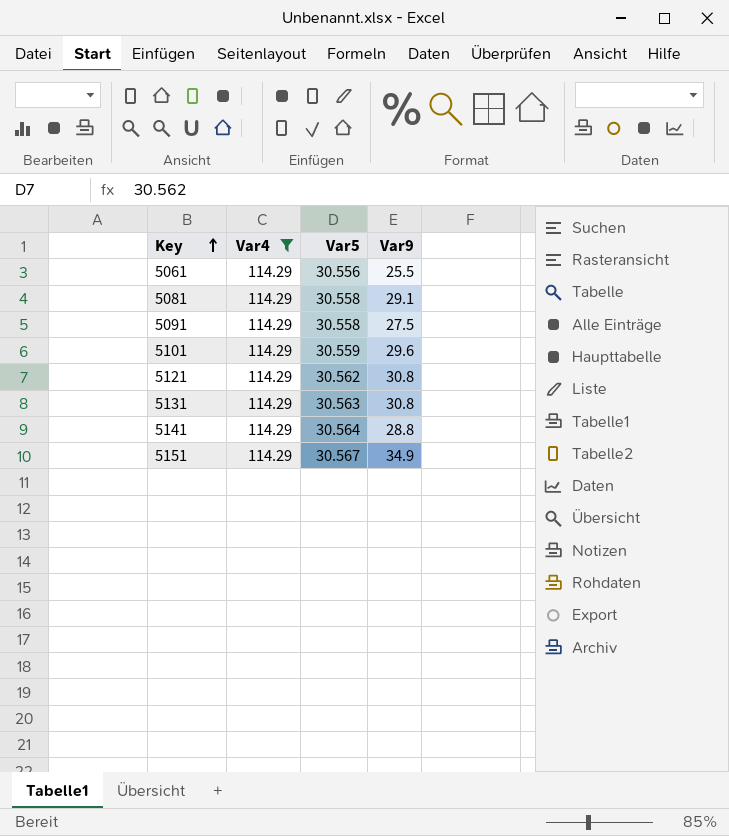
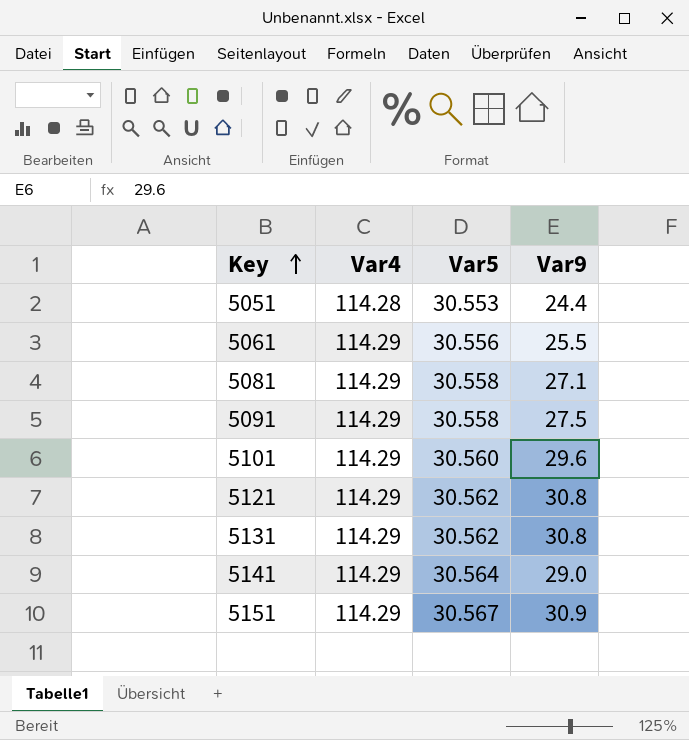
filter: Var4 = 114.29 -> none
5081 | Var9: 29.1 -> 27.1
5101 | Var5: 30.559 -> 30.560
5131 | Var5: 30.563 -> 30.562
5141 | Var9: 28.8 -> 29.0
5151 | Var9: 34.9 -> 30.9

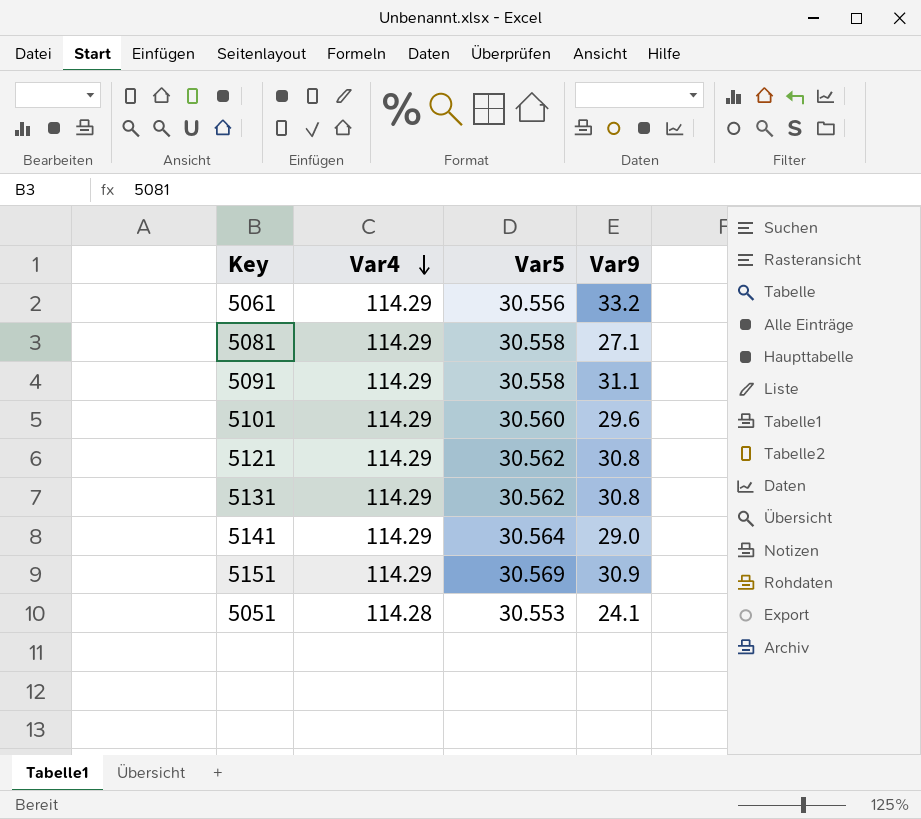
row order: Key ascending -> Var4 descending
5061 | Var9: 25.5 -> 33.2
5091 | Var9: 27.5 -> 31.1
5151 | Var5: 30.567 -> 30.569
5051 | Var9: 24.4 -> 24.1

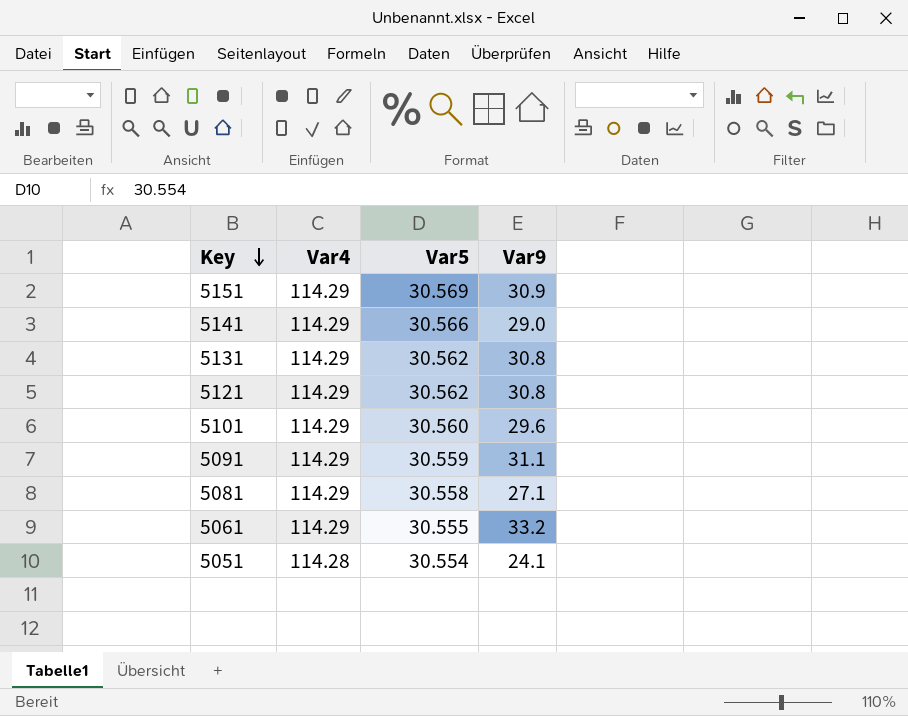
row order: Var4 descending -> Key descending
5141 | Var5: 30.564 -> 30.566
5091 | Var5: 30.558 -> 30.559
5061 | Var5: 30.556 -> 30.555
5051 | Var5: 30.553 -> 30.554

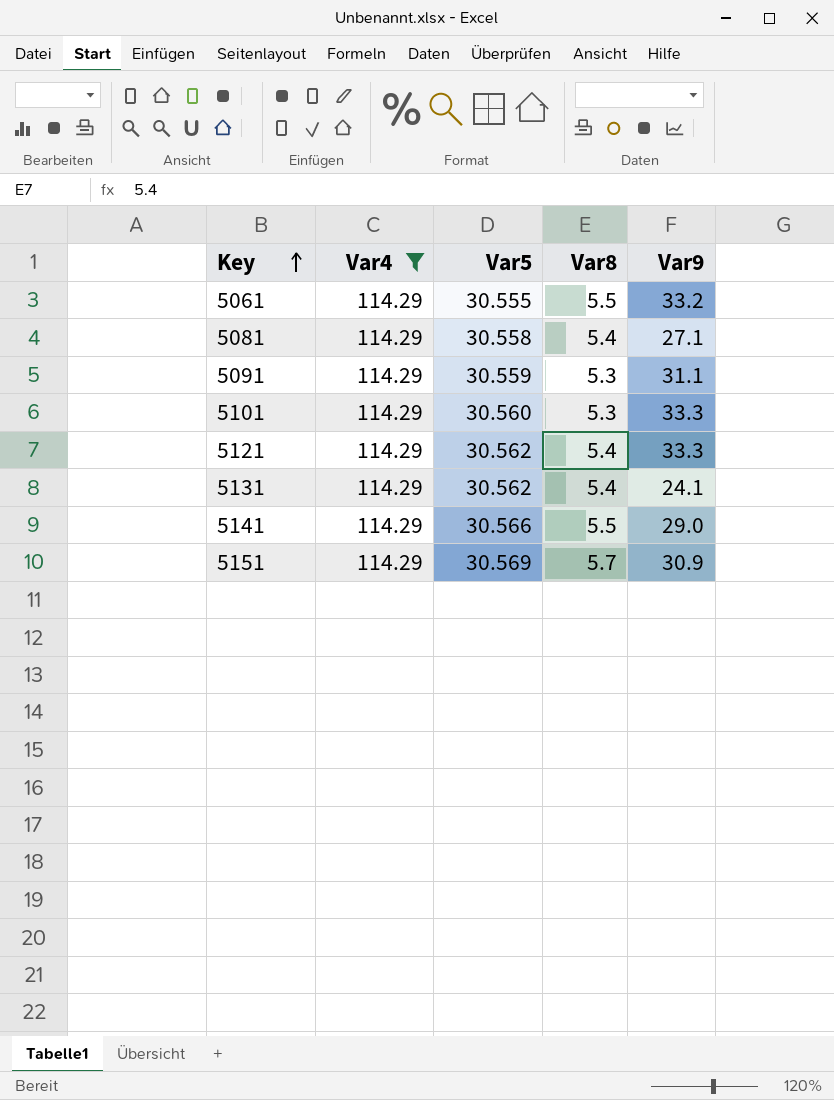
filter: none -> Var4 = 114.29
row order: Key descending -> Key ascending
column Var8 | position: none -> 4
5101 | Var9: 29.6 -> 33.3
5121 | Var9: 30.8 -> 33.3
5131 | Var9: 30.8 -> 24.1

